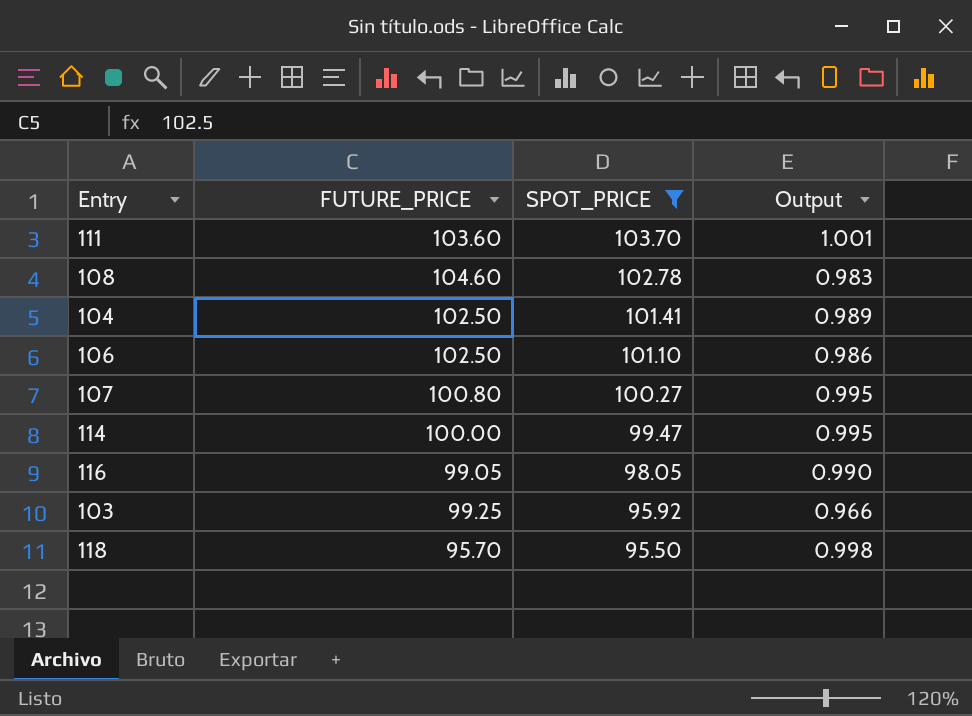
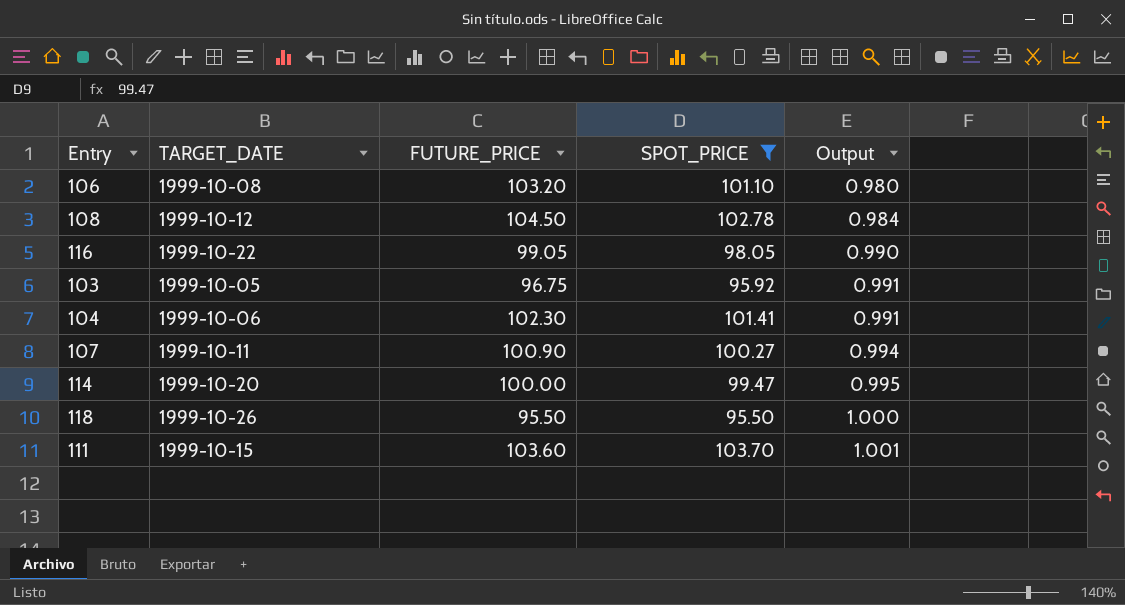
row order: SPOT_PRICE descending -> Output ascending
column TARGET_DATE | position: none -> 2
106 | FUTURE_PRICE: 102.50 -> 103.20
106 | Output: 0.986 -> 0.980
108 | FUTURE_PRICE: 104.60 -> 104.50
108 | Output: 0.983 -> 0.984
103 | FUTURE_PRICE: 99.25 -> 96.75
103 | Output: 0.966 -> 0.991
104 | FUTURE_PRICE: 102.50 -> 102.30
104 | Output: 0.989 -> 0.991
107 | FUTURE_PRICE: 100.80 -> 100.90
107 | Output: 0.995 -> 0.994
118 | FUTURE_PRICE: 95.70 -> 95.50
118 | Output: 0.998 -> 1.000

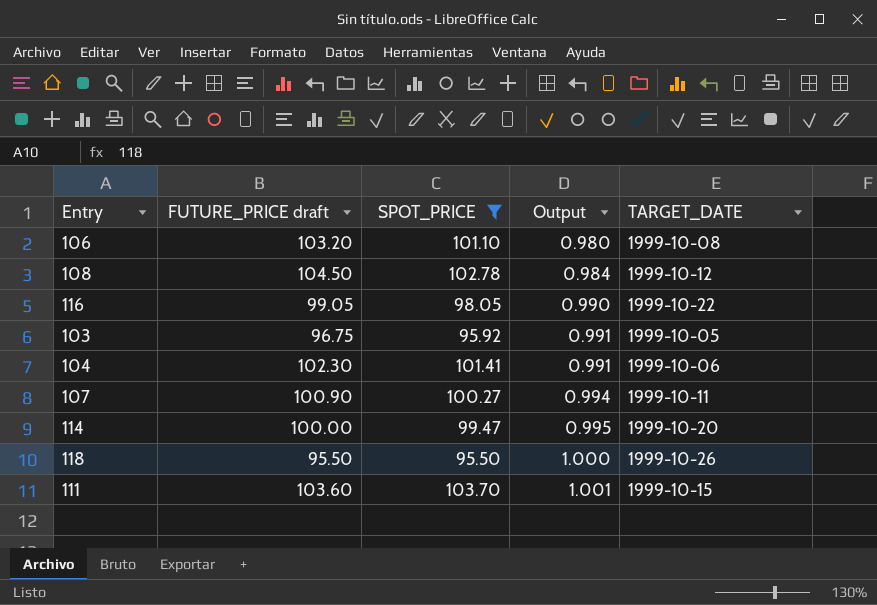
column name: FUTURE_PRICE -> FUTURE_PRICE draft
column TARGET_DATE | position: 2 -> 5

